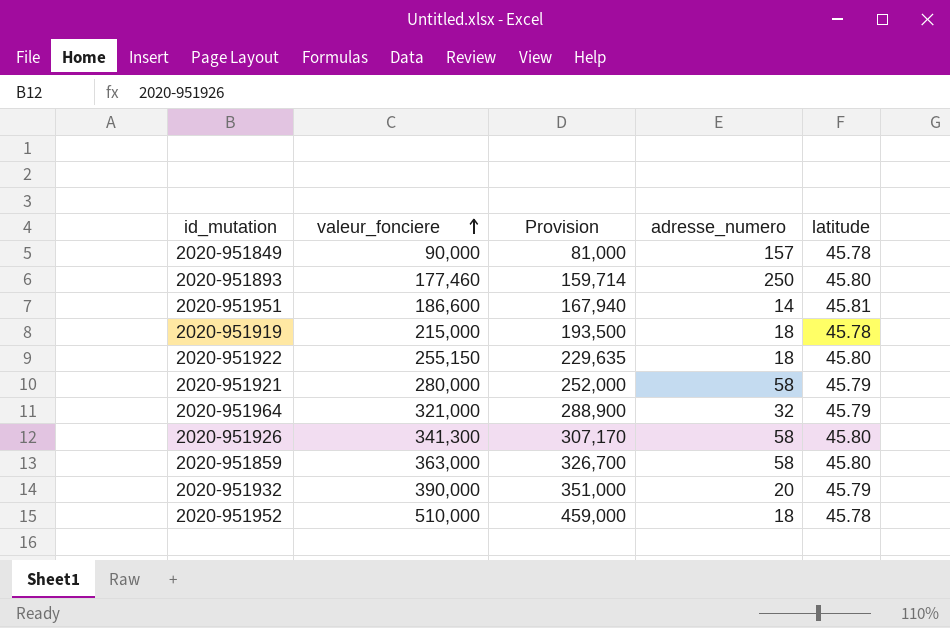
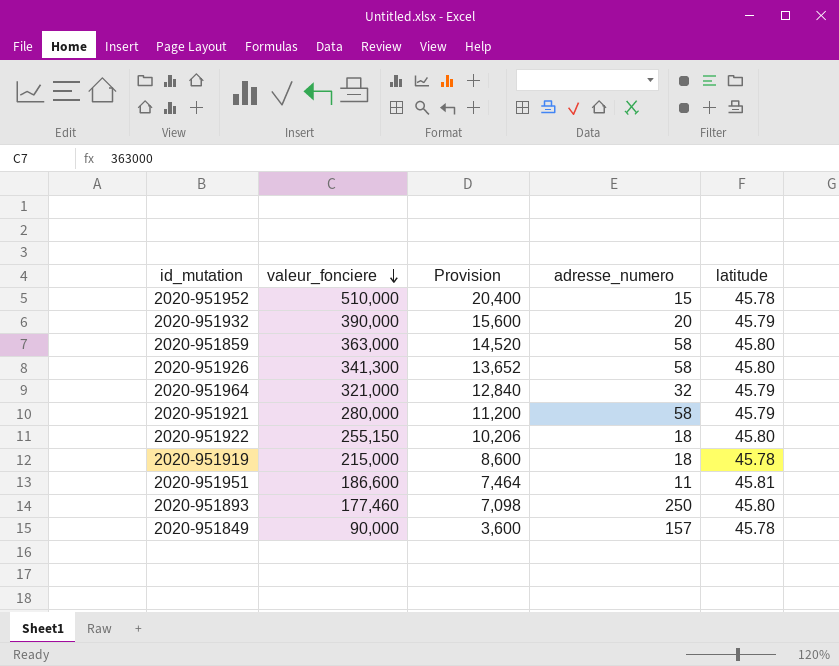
row order: valeur_fonciere ascending -> valeur_fonciere descending
column Provision | formula: [valeur_fonciere] * 0.9 -> [valeur_fonciere] * 0.04
2020-951952 | adresse_numero: 18 -> 15
2020-951951 | adresse_numero: 14 -> 11

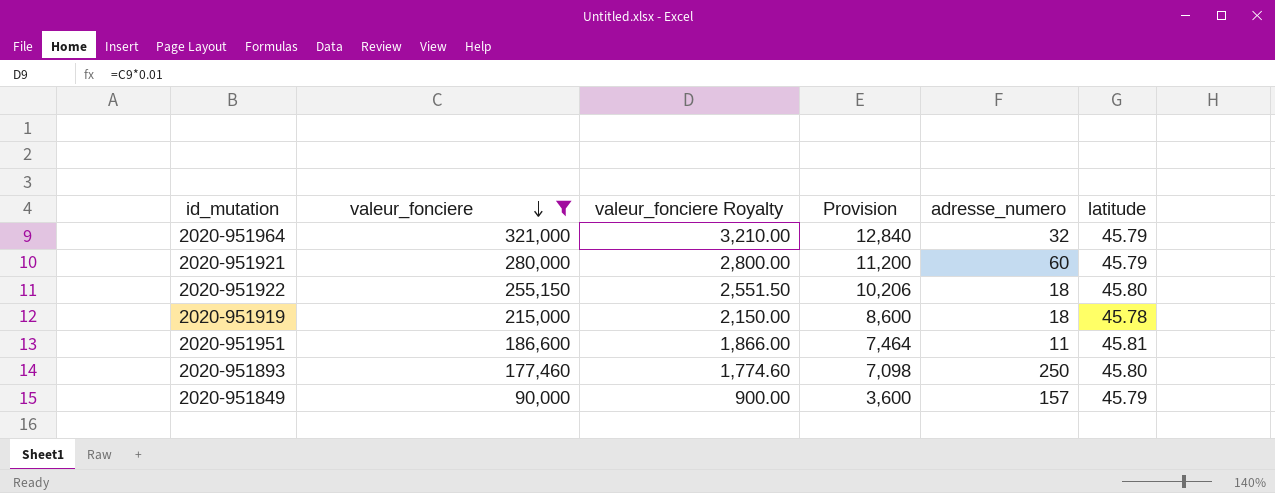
filter: none -> valeur_fonciere <= 321,000
column valeur_fonciere Royalty | formula: none -> [valeur_fonciere] * 0.01
2020-951921 | adresse_numero: 58 -> 60
2020-951849 | latitude: 45.78 -> 45.79

